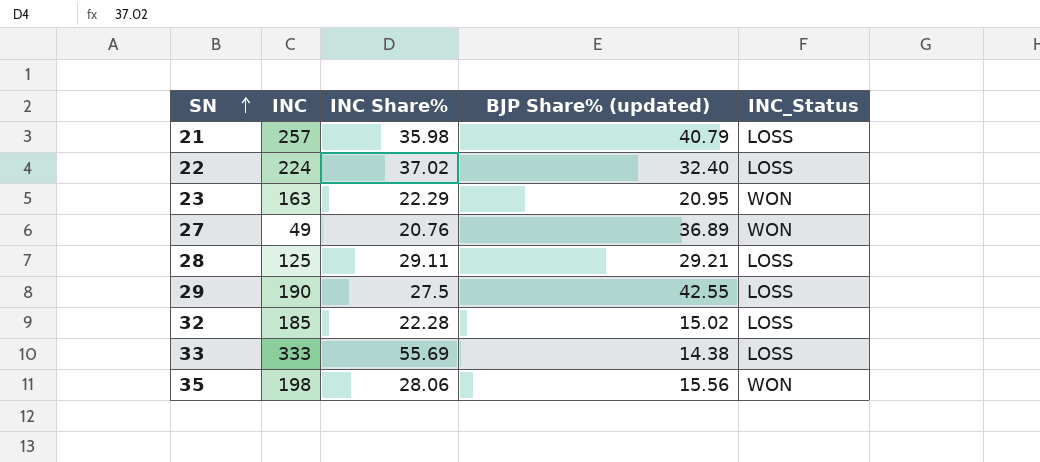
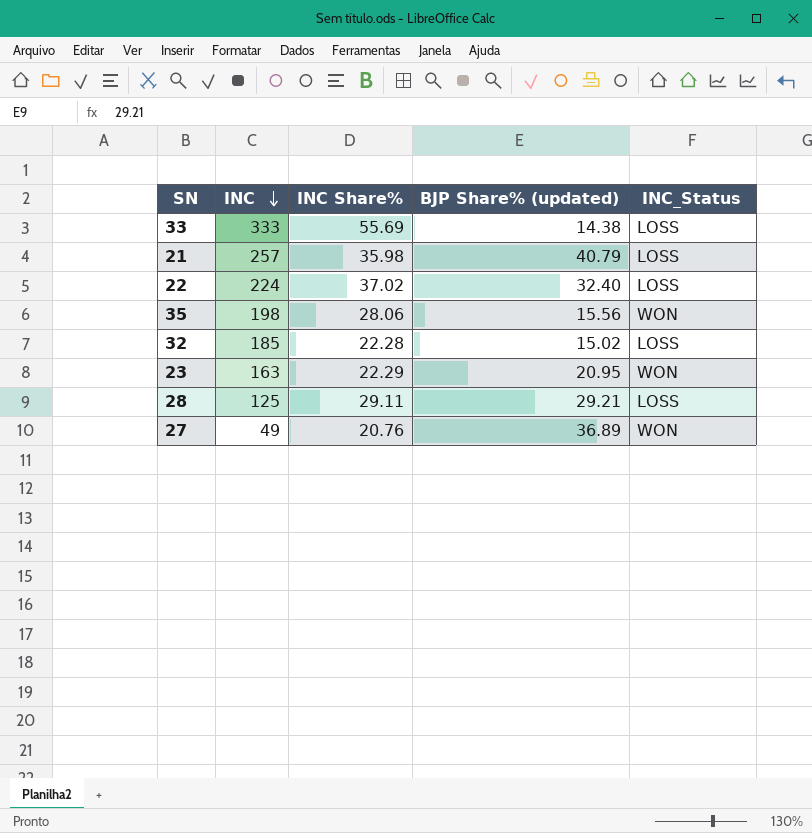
row order: SN ascending -> INC descending
row 29: 190 | 27.5 | 42.55 | LOSS -> none

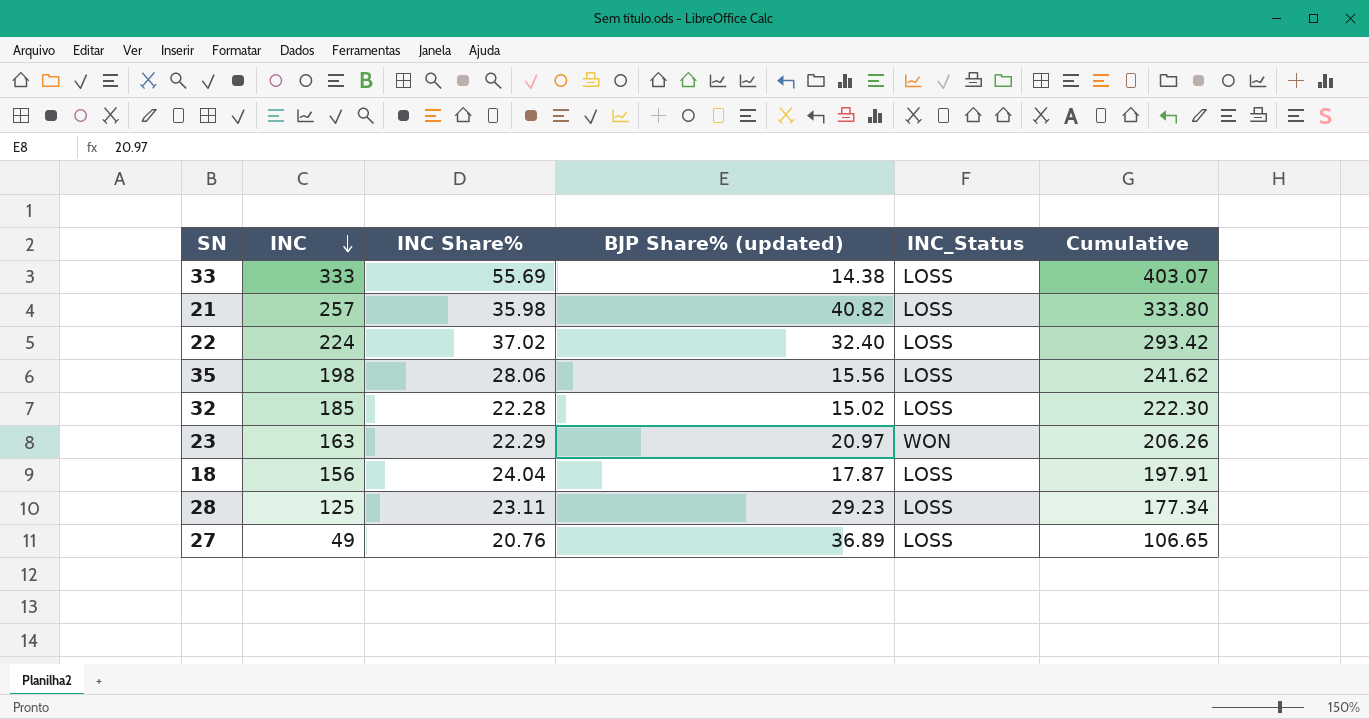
column Cumulative | formula: none -> [INC] + [INC Share%] + [BJP Share% (updated)]
21 | BJP Share% (updated): 40.79 -> 40.82
35 | INC_Status: WON -> LOSS
23 | BJP Share% (updated): 20.95 -> 20.97
row 18: none -> 156 | 24.04 | 17.87 | LOSS | 197.91
28 | INC Share%: 29.11 -> 23.11
28 | BJP Share% (updated): 29.21 -> 29.23
27 | INC_Status: WON -> LOSS

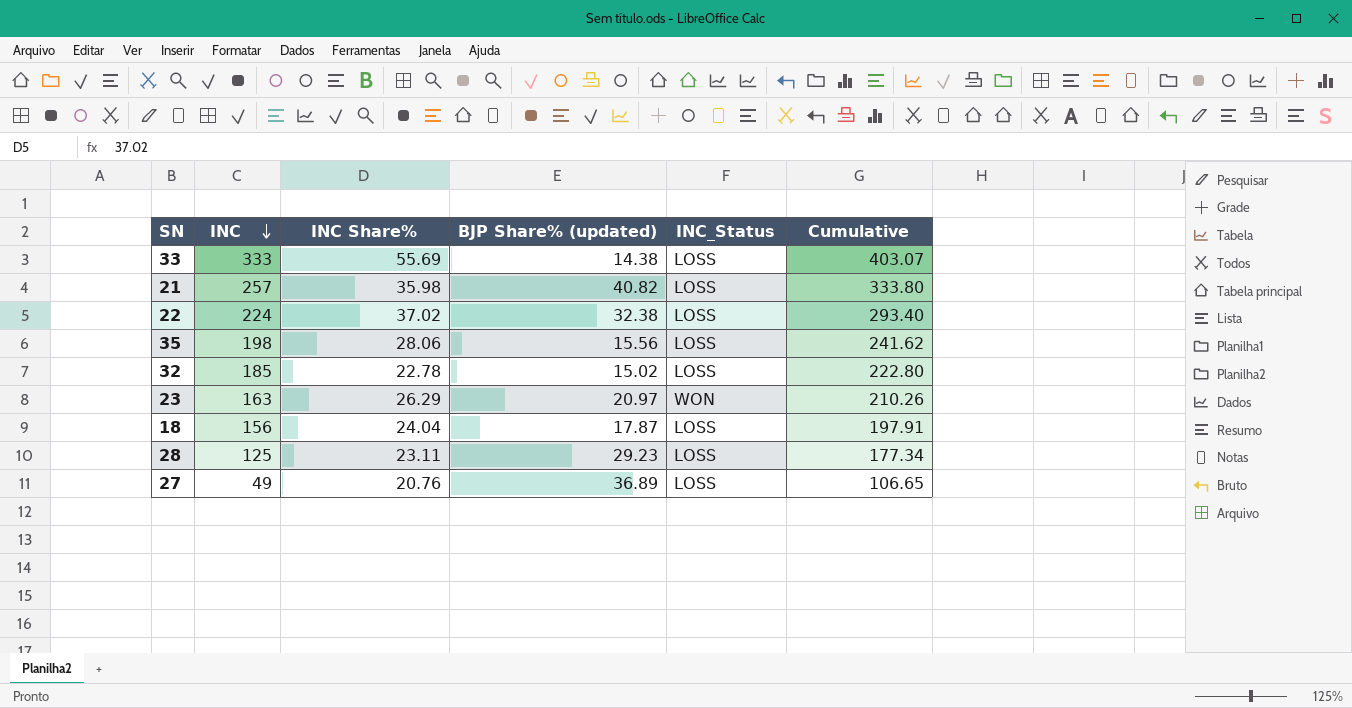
22 | BJP Share% (updated): 32.40 -> 32.38
22 | Cumulative: 293.42 -> 293.40
32 | INC Share%: 22.28 -> 22.78
32 | Cumulative: 222.30 -> 222.80
23 | INC Share%: 22.29 -> 26.29
23 | Cumulative: 206.26 -> 210.26

